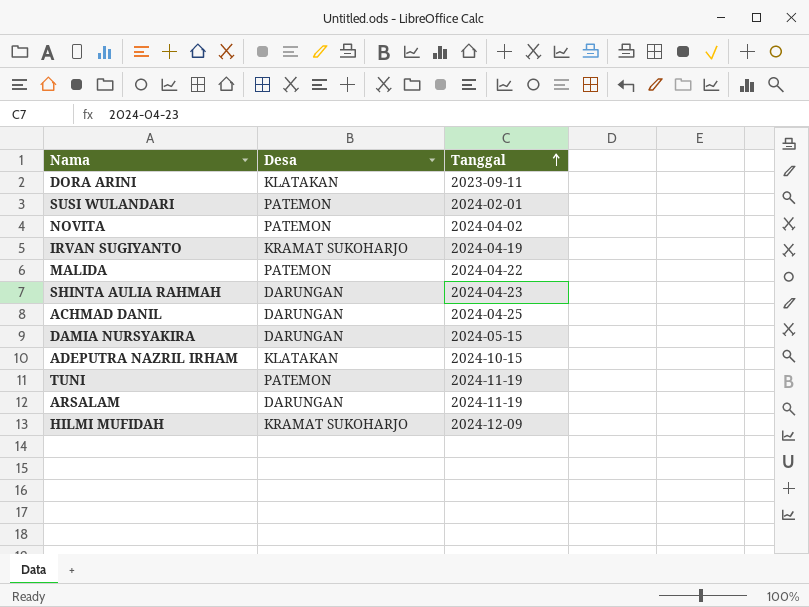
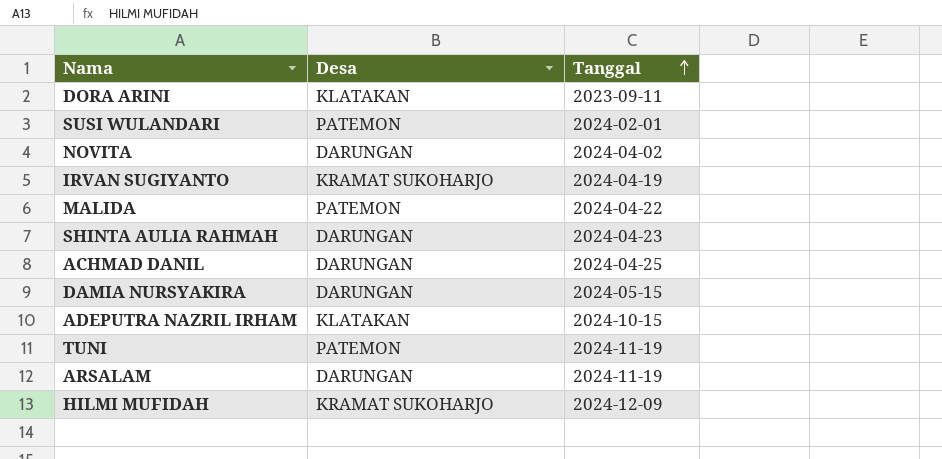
NOVITA | Desa: PATEMON -> DARUNGAN

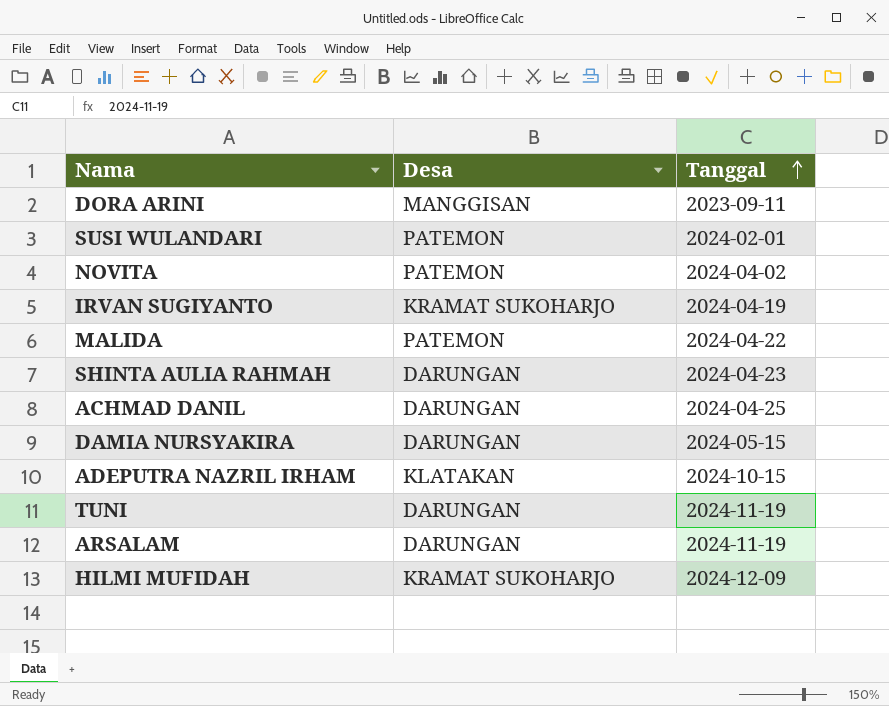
DORA ARINI | Desa: KLATAKAN -> MANGGISAN
NOVITA | Desa: DARUNGAN -> PATEMON
TUNI | Desa: PATEMON -> DARUNGAN

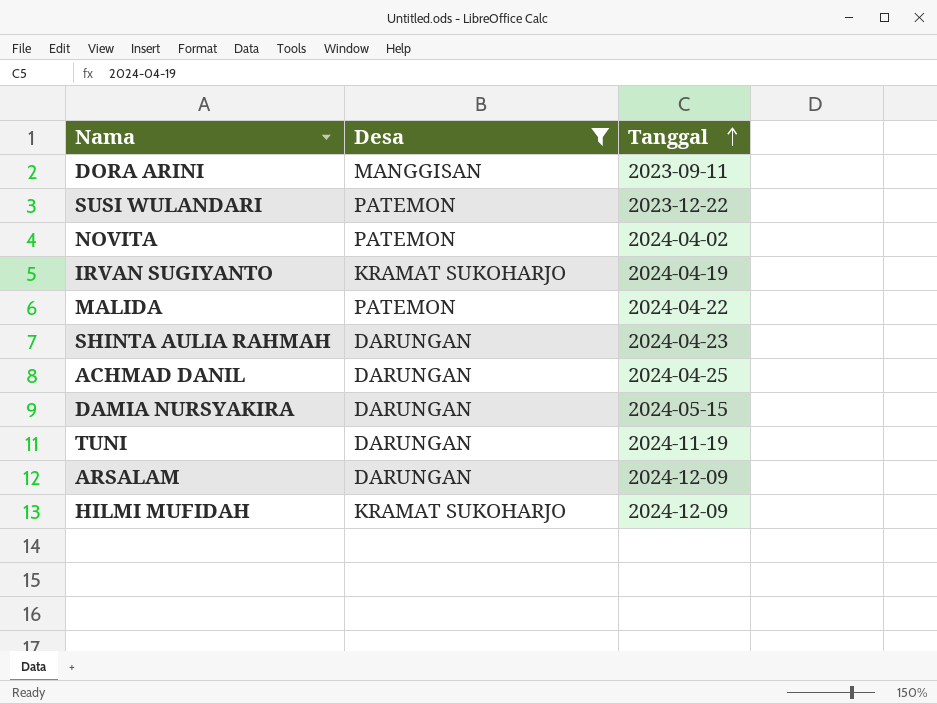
filter: none -> Desa != KLATAKAN
SUSI WULANDARI | Tanggal: 2024-02-01 -> 2023-12-22
ARSALAM | Tanggal: 2024-11-19 -> 2024-12-09

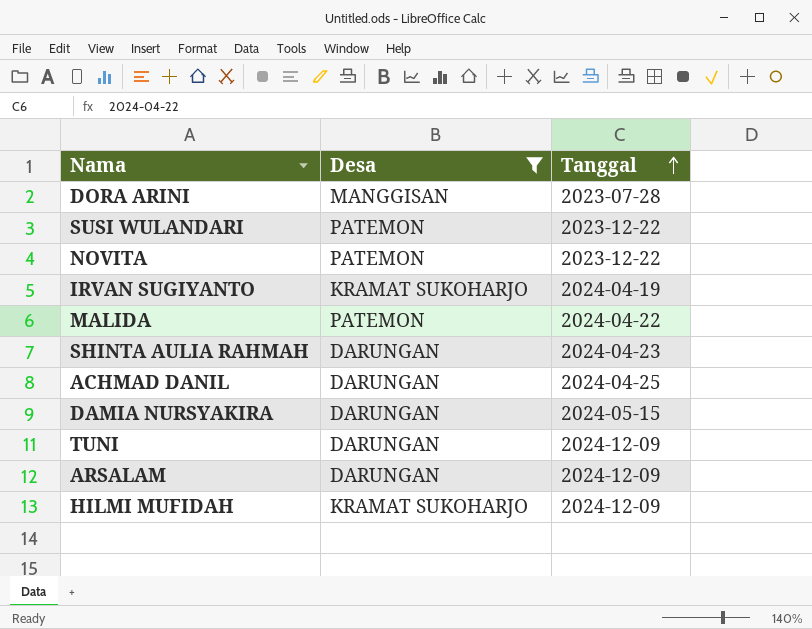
DORA ARINI | Tanggal: 2023-09-11 -> 2023-07-28
NOVITA | Tanggal: 2024-04-02 -> 2023-12-22
TUNI | Tanggal: 2024-11-19 -> 2024-12-09

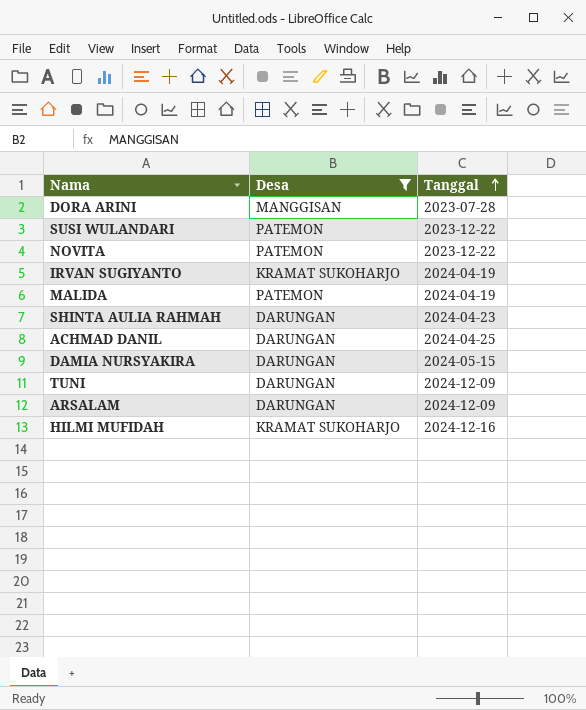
MALIDA | Tanggal: 2024-04-22 -> 2024-04-19
HILMI MUFIDAH | Tanggal: 2024-12-09 -> 2024-12-16

